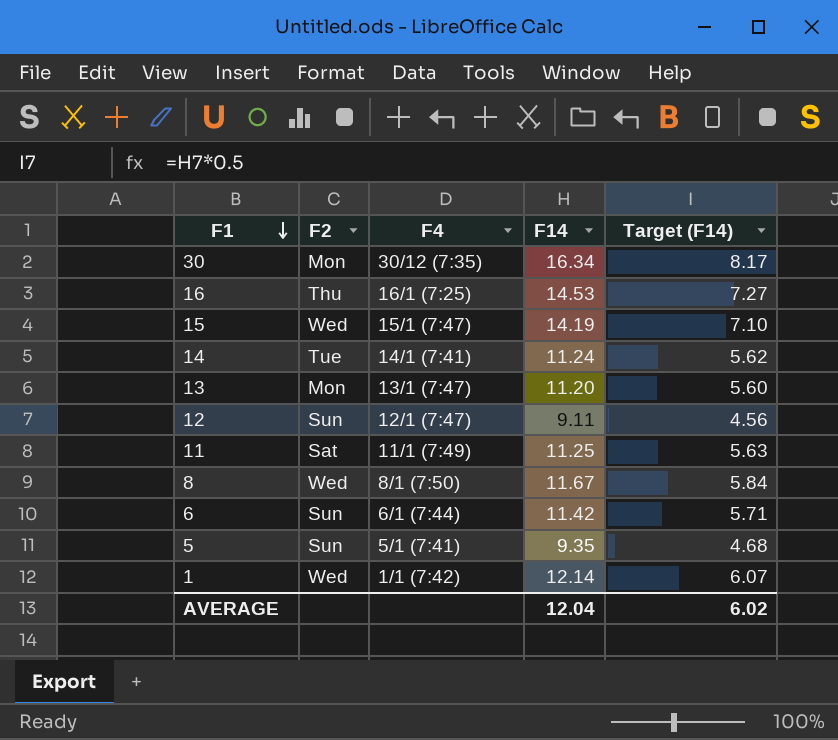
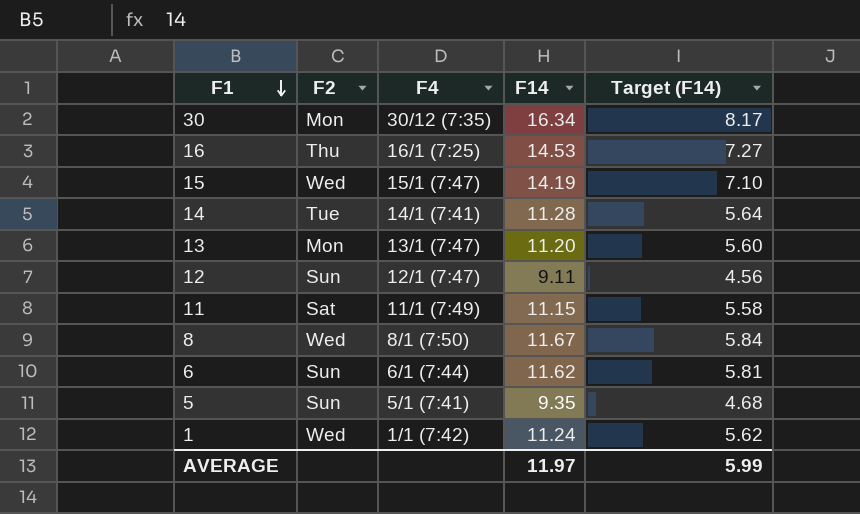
14 | F14: 11.24 -> 11.28
14 | Target (F14): 5.62 -> 5.64
11 | F14: 11.25 -> 11.15
11 | Target (F14): 5.63 -> 5.58
6 | F14: 11.42 -> 11.62
6 | Target (F14): 5.71 -> 5.81
1 | F14: 12.14 -> 11.24
1 | Target (F14): 6.07 -> 5.62
AVERAGE | F14: 12.04 -> 11.97
AVERAGE | Target (F14): 6.02 -> 5.99

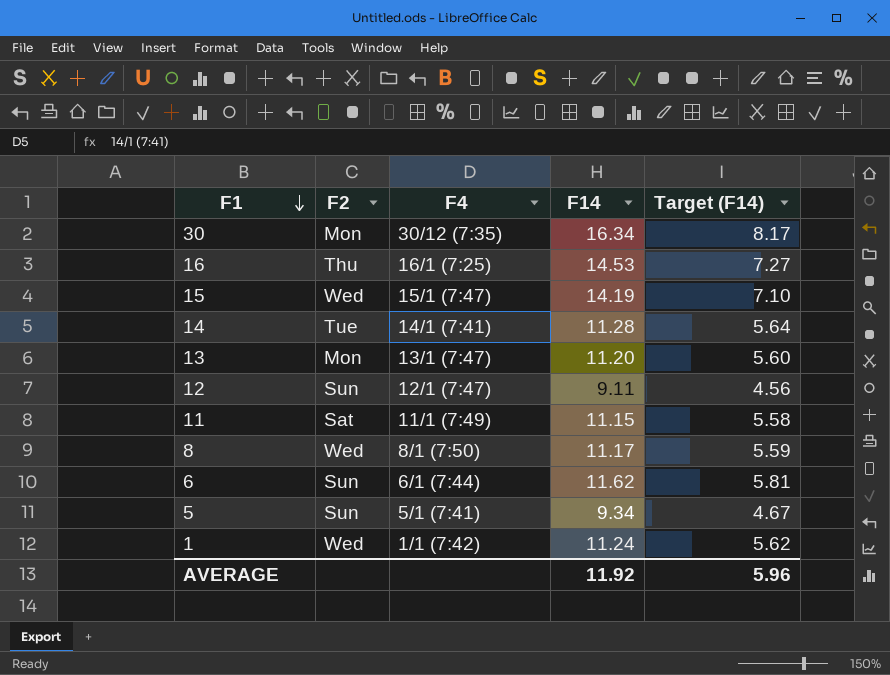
8 | F14: 11.67 -> 11.17
8 | Target (F14): 5.84 -> 5.59
5 | F14: 9.35 -> 9.34
5 | Target (F14): 4.68 -> 4.67
AVERAGE | F14: 11.97 -> 11.92
AVERAGE | Target (F14): 5.99 -> 5.96

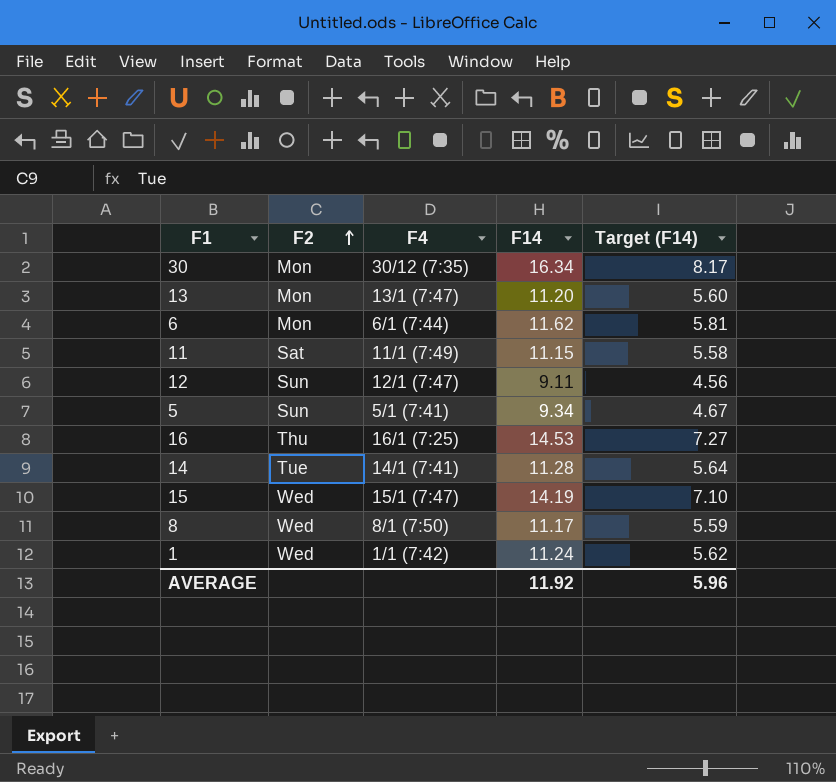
row order: F1 descending -> F2 ascending
6 | F2: Sun -> Mon

